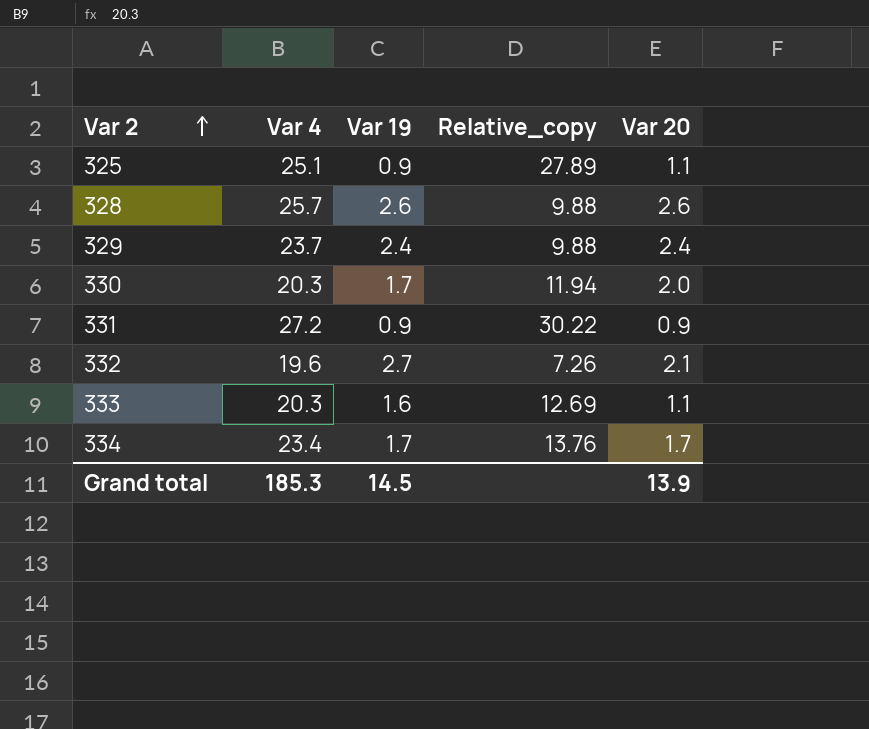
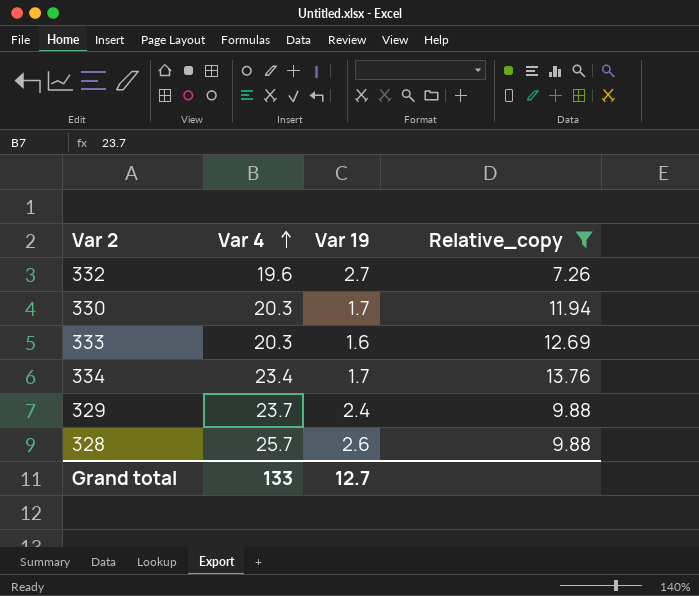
filter: none -> Relative_copy <= 13.76
row order: Var 2 ascending -> Var 4 ascending
column Var 20 | position: 5 -> none
Grand total | Var 4: 185.3 -> 133
Grand total | Var 19: 14.5 -> 12.7

